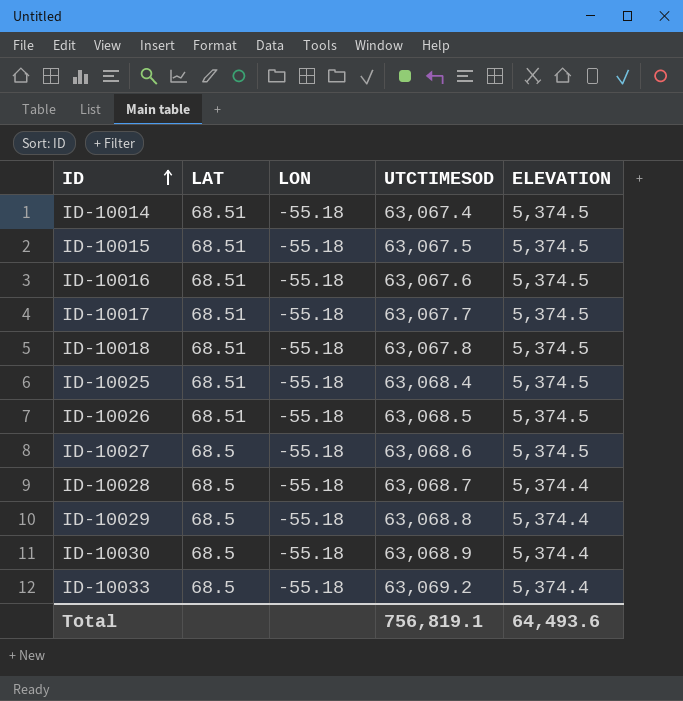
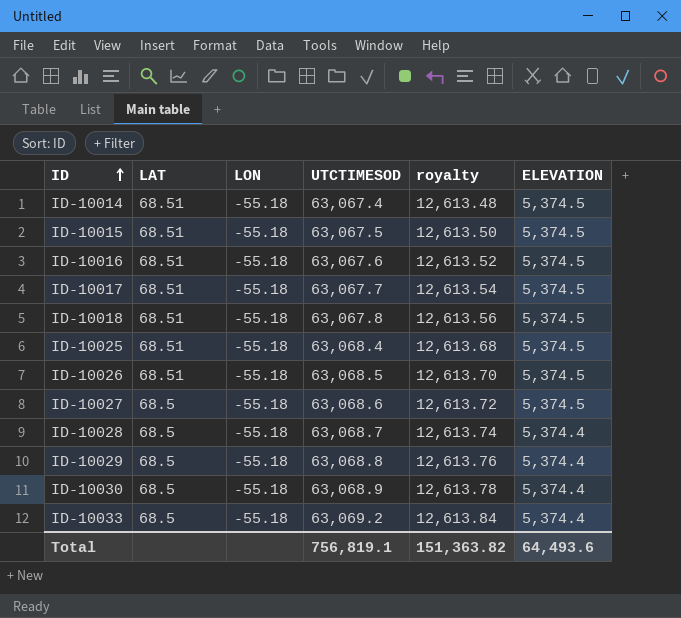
column royalty | formula: none -> [UTCTIMESOD] * 0.2

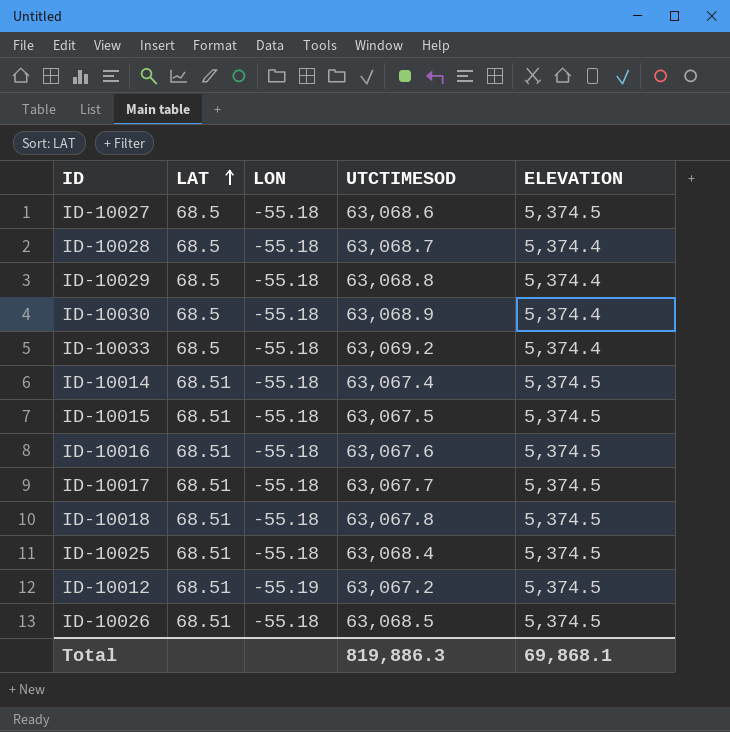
row order: ID ascending -> LAT ascending
column royalty | formula: [UTCTIMESOD] * 0.2 -> none
row ID-10012: none -> 68.51 | -55.19 | 63,067.2 | 5,374.5
Total | UTCTIMESOD: 756,819.1 -> 819,886.3
Total | ELEVATION: 64,493.6 -> 69,868.1

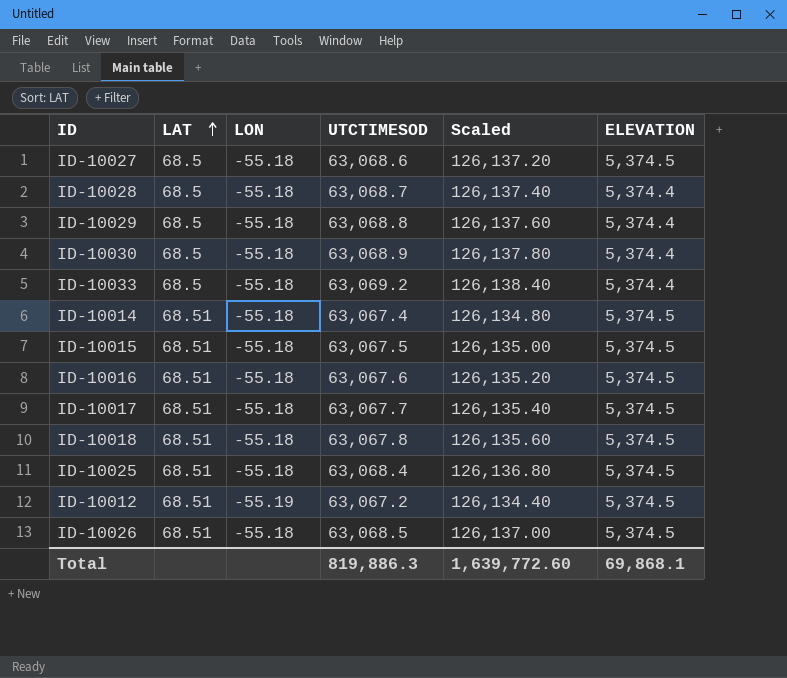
column Scaled | formula: none -> [UTCTIMESOD] * 2

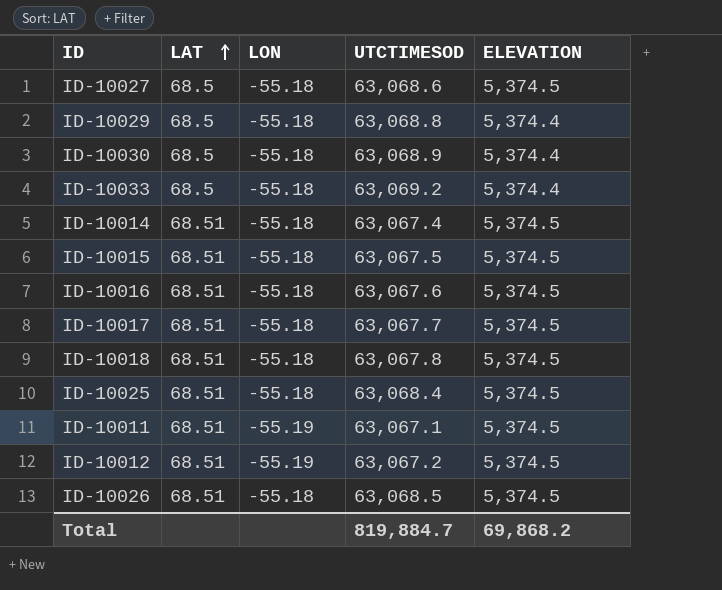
column Scaled | formula: [UTCTIMESOD] * 2 -> none
row ID-10028: 68.5 | -55.18 | 63,068.7 | 126,137.40 | 5,374.4 -> none
row ID-10011: none -> 68.51 | -55.19 | 63,067.1 | 5,374.5
Total | UTCTIMESOD: 819,886.3 -> 819,884.7
Total | ELEVATION: 69,868.1 -> 69,868.2

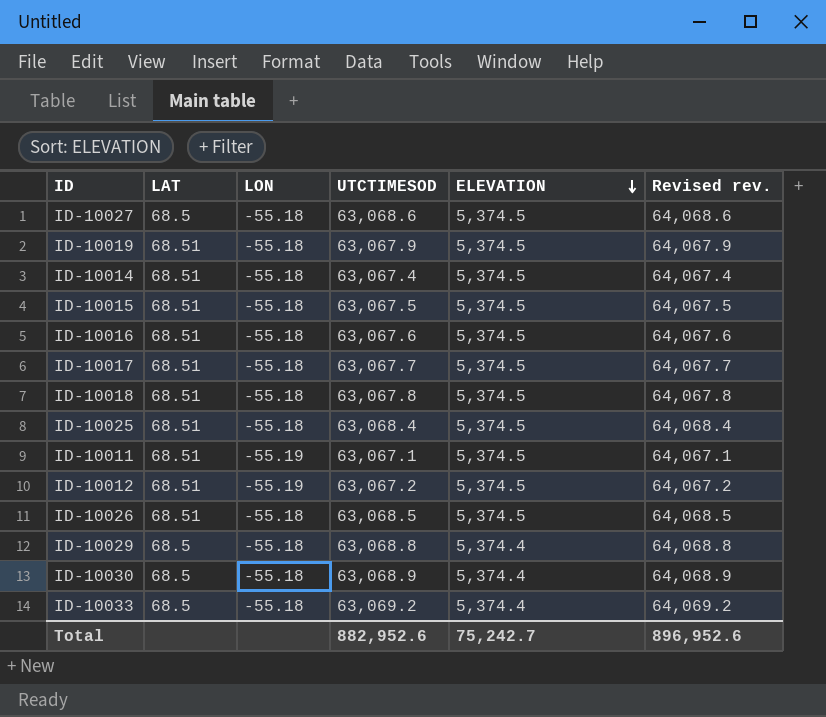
row order: LAT ascending -> ELEVATION descending
column Revised rev. | formula: none -> [UTCTIMESOD] + 1000
row ID-10019: none -> 68.51 | -55.18 | 63,067.9 | 5,374.5 | 64,067.9
Total | UTCTIMESOD: 819,884.7 -> 882,952.6
Total | ELEVATION: 69,868.2 -> 75,242.7

